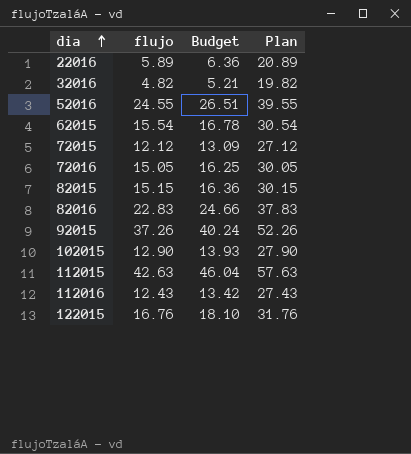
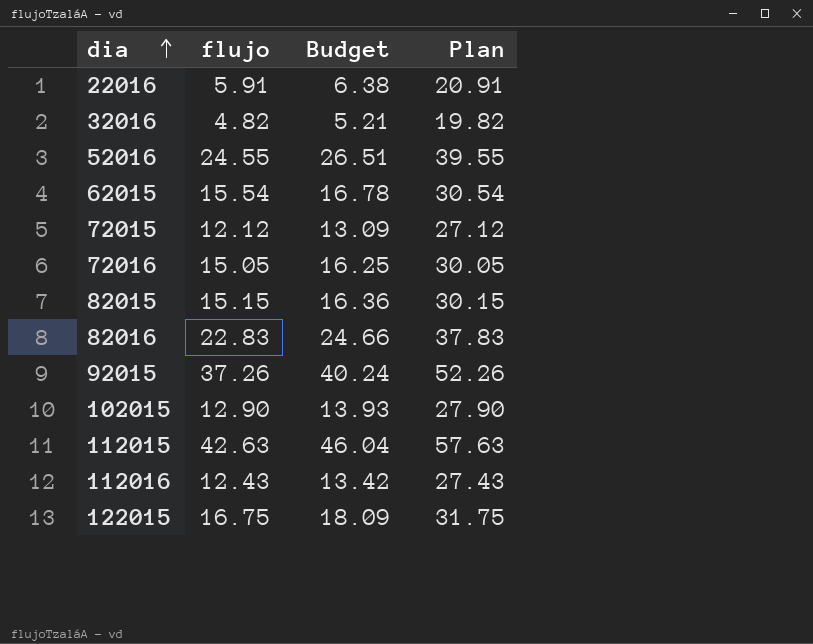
22016 | flujo: 5.89 -> 5.91
22016 | Budget: 6.36 -> 6.38
22016 | Plan: 20.89 -> 20.91
122015 | flujo: 16.76 -> 16.75
122015 | Budget: 18.10 -> 18.09
122015 | Plan: 31.76 -> 31.75

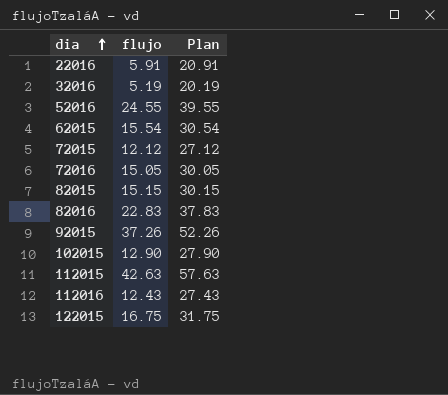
column Budget | formula: [flujo] * 1.08 -> none
32016 | flujo: 4.82 -> 5.19
32016 | Plan: 19.82 -> 20.19

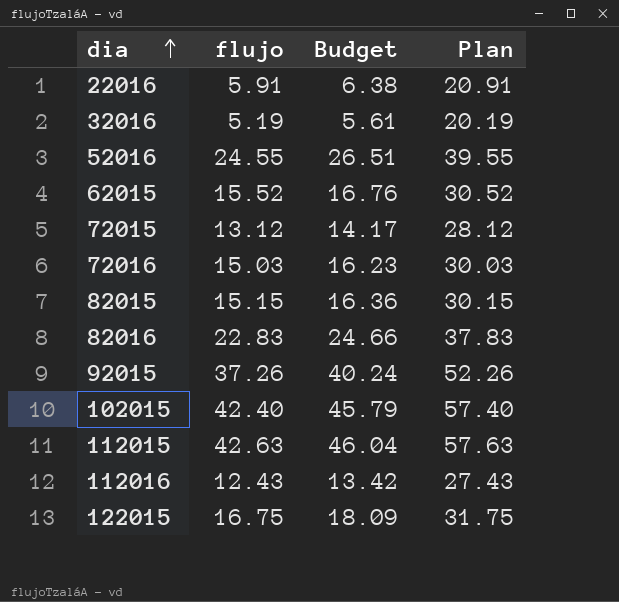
column Budget | formula: none -> [flujo] * 1.08
62015 | flujo: 15.54 -> 15.52
62015 | Plan: 30.54 -> 30.52
72015 | flujo: 12.12 -> 13.12
72015 | Plan: 27.12 -> 28.12
72016 | flujo: 15.05 -> 15.03
72016 | Plan: 30.05 -> 30.03
102015 | flujo: 12.90 -> 42.40
102015 | Plan: 27.90 -> 57.40

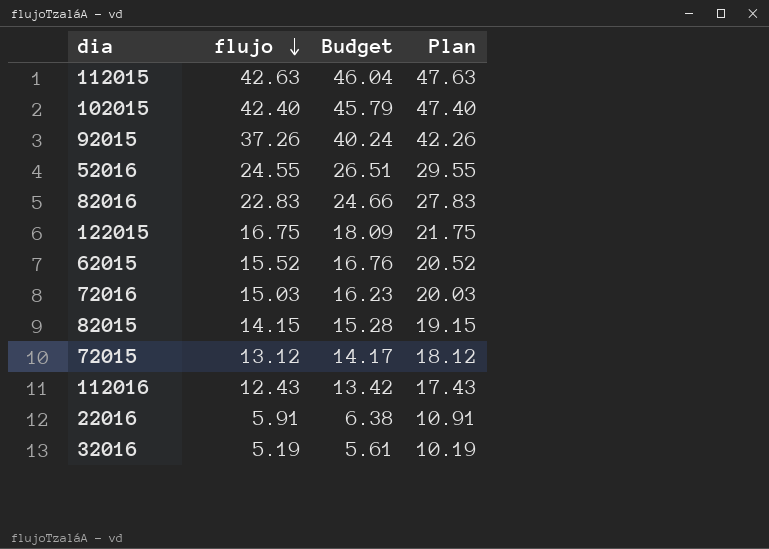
row order: dia ascending -> flujo descending
column Plan | formula: [flujo] + 15 -> [flujo] + 5
82015 | flujo: 15.15 -> 14.15
82015 | Budget: 16.36 -> 15.28

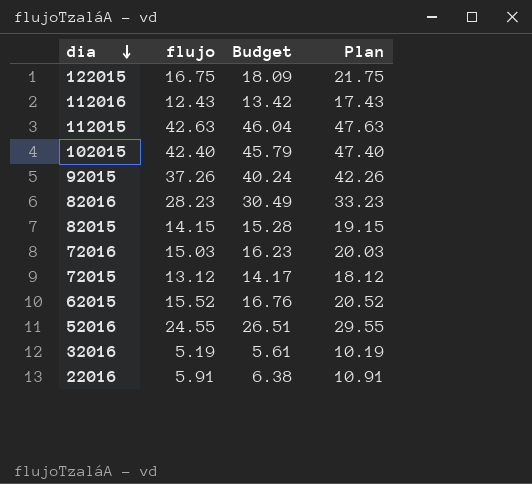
row order: flujo descending -> dia descending
82016 | flujo: 22.83 -> 28.23
82016 | Budget: 24.66 -> 30.49
82016 | Plan: 27.83 -> 33.23

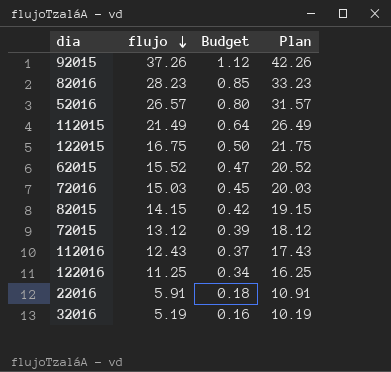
row order: dia descending -> flujo descending
column Budget | formula: [flujo] * 1.08 -> [flujo] * 0.03
row 102015: 42.40 | 45.79 | 47.40 -> none
52016 | flujo: 24.55 -> 26.57
52016 | Plan: 29.55 -> 31.57
112015 | flujo: 42.63 -> 21.49
112015 | Plan: 47.63 -> 26.49
row 122016: none -> 11.25 | 0.34 | 16.25

